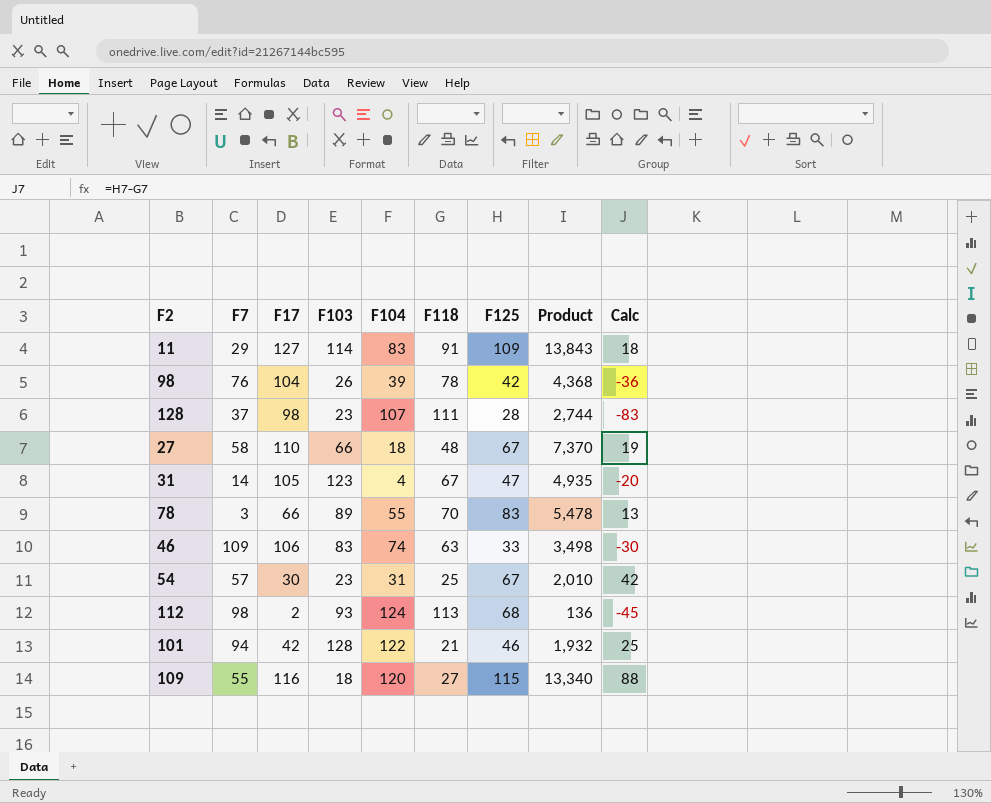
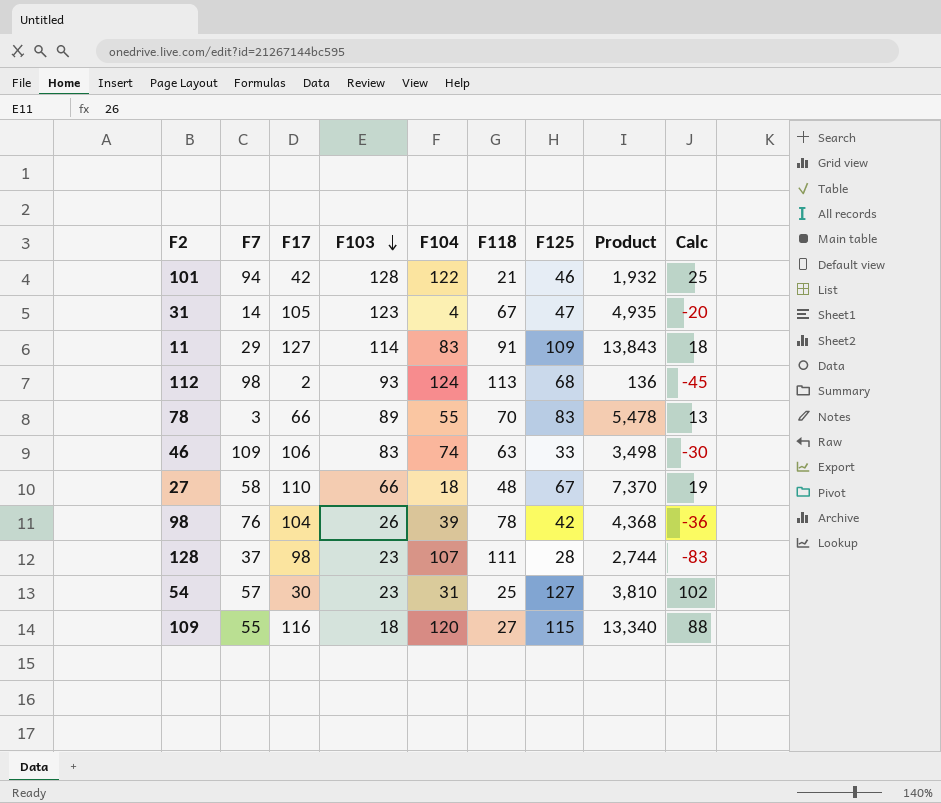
row order: none -> F103 descending
54 | F125: 67 -> 127
54 | Product: 2,010 -> 3,810
54 | Calc: 42 -> 102

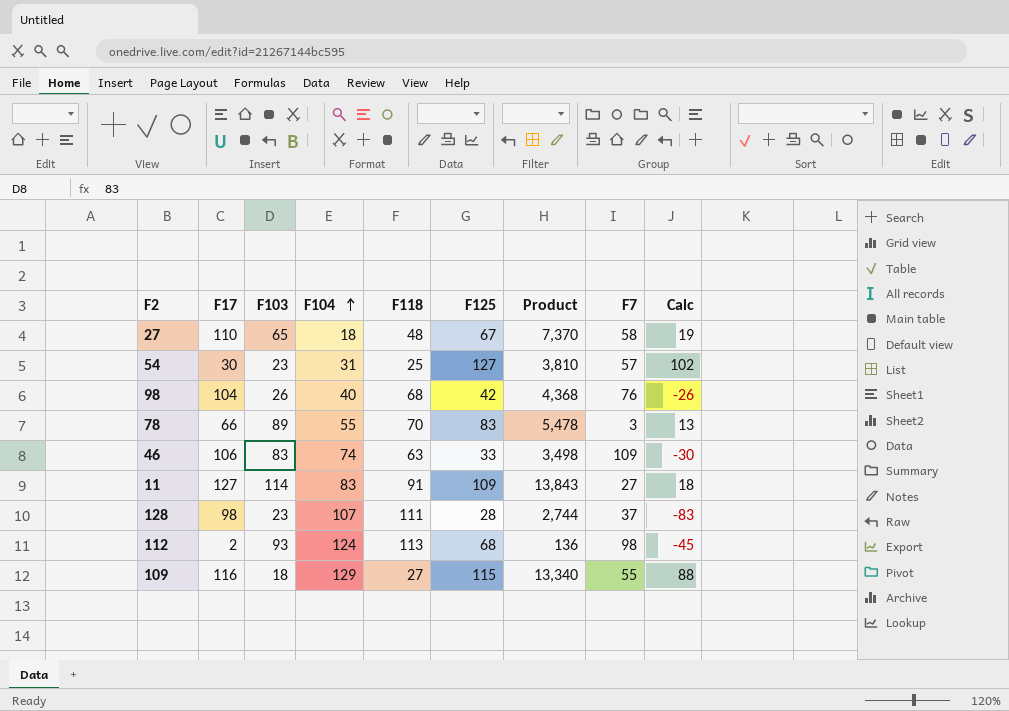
row order: F103 descending -> F104 ascending
column F7 | position: 2 -> 8
row 101: 94 | 42 | 128 | 122 | 21 | 46 | 1,932 | 25 -> none
row 31: 14 | 105 | 123 | 4 | 67 | 47 | 4,935 | -20 -> none
27 | F103: 66 -> 65
98 | F104: 39 -> 40
98 | F118: 78 -> 68
98 | Calc: -36 -> -26
11 | F7: 29 -> 27
109 | F104: 120 -> 129

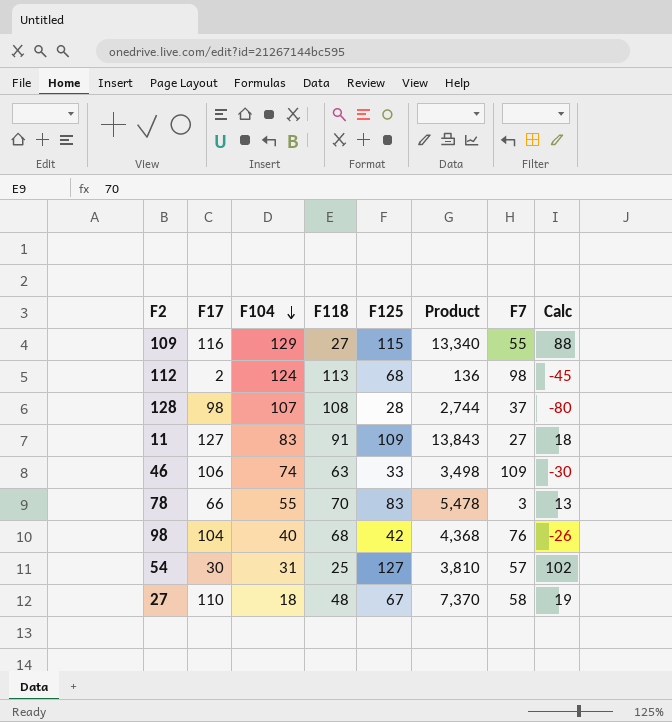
row order: F104 ascending -> F104 descending
column F103 | position: 3 -> none
128 | F118: 111 -> 108
128 | Calc: -83 -> -80

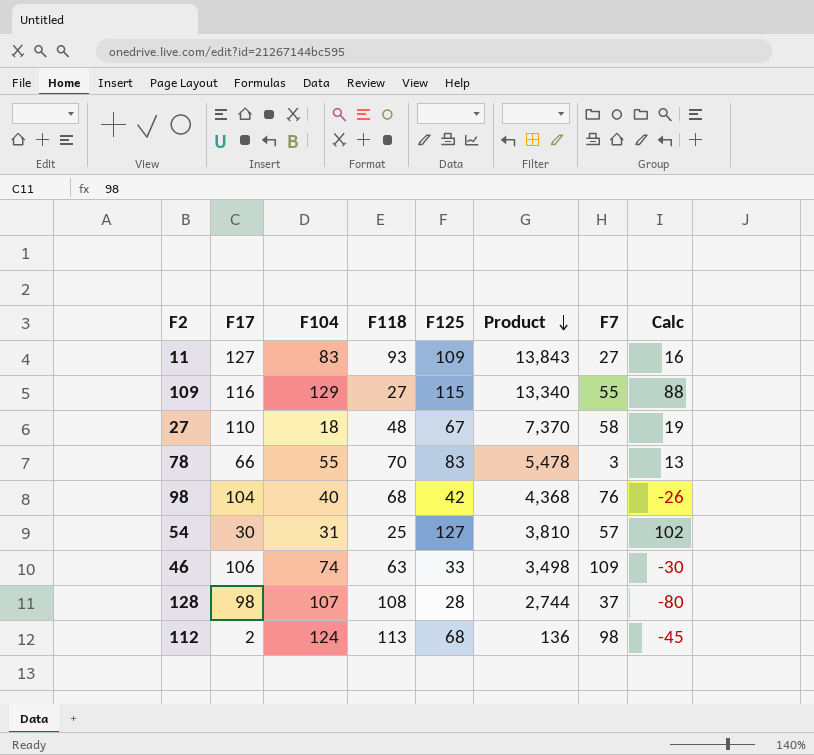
row order: F104 descending -> Product descending
11 | F118: 91 -> 93
11 | Calc: 18 -> 16

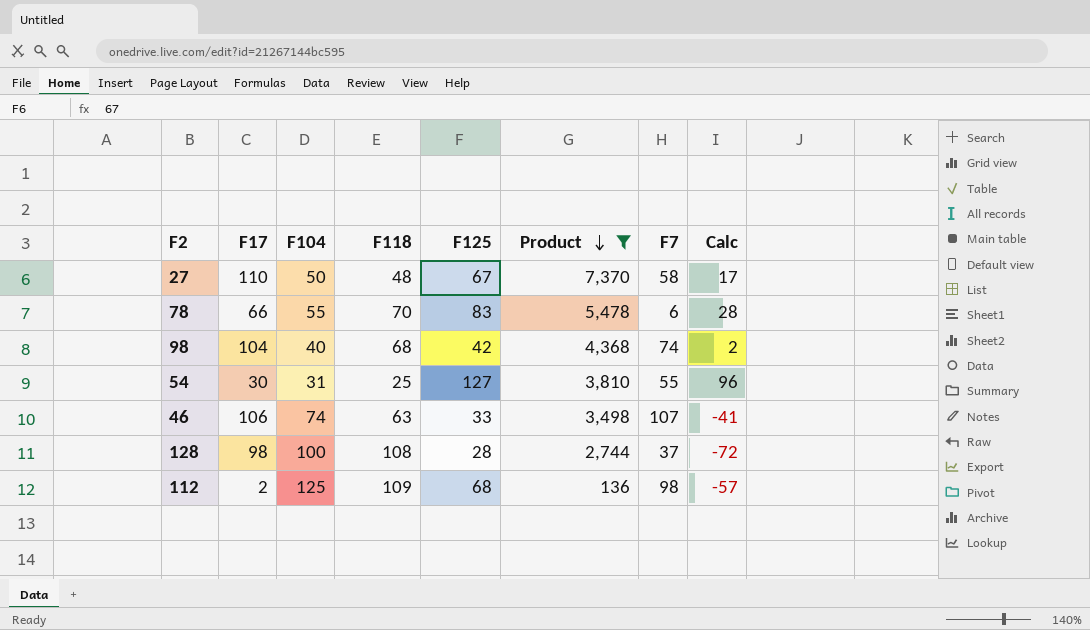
filter: none -> Product <= 7,370
column Calc | formula: [F125] - [F118] -> [F125] - [F104]
27 | F104: 18 -> 50
78 | F7: 3 -> 6
98 | F7: 76 -> 74
54 | F7: 57 -> 55
46 | F7: 109 -> 107
128 | F104: 107 -> 100
112 | F104: 124 -> 125
112 | F118: 113 -> 109

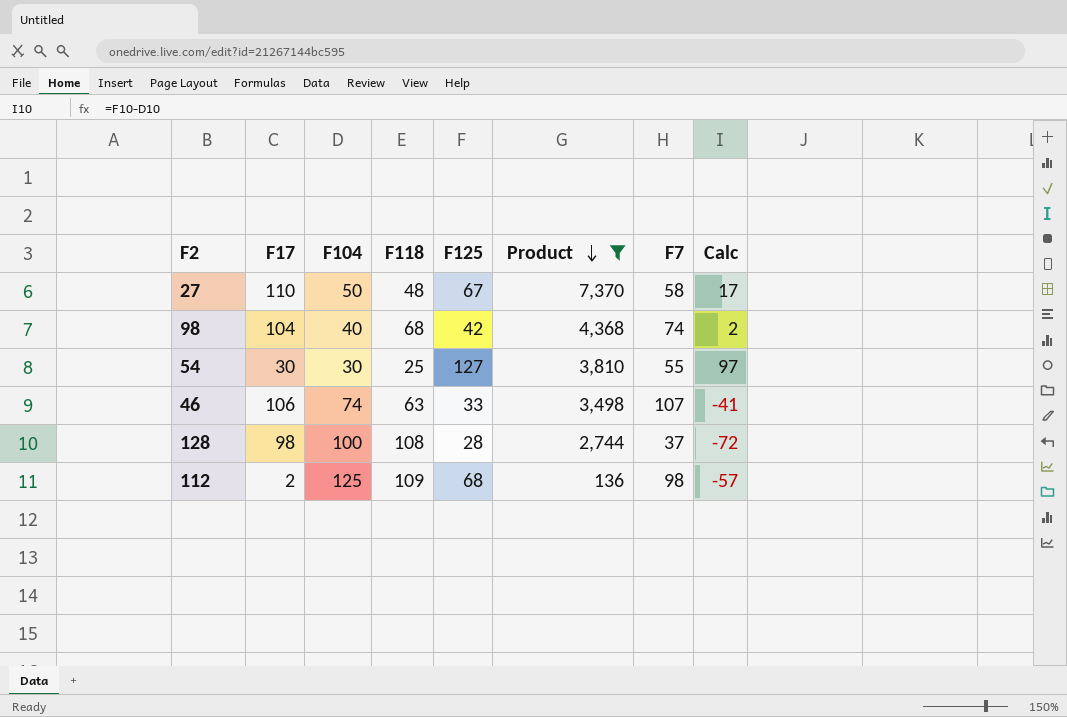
row 78: 66 | 55 | 70 | 83 | 5,478 | 6 | 28 -> none
54 | F104: 31 -> 30
54 | Calc: 96 -> 97

